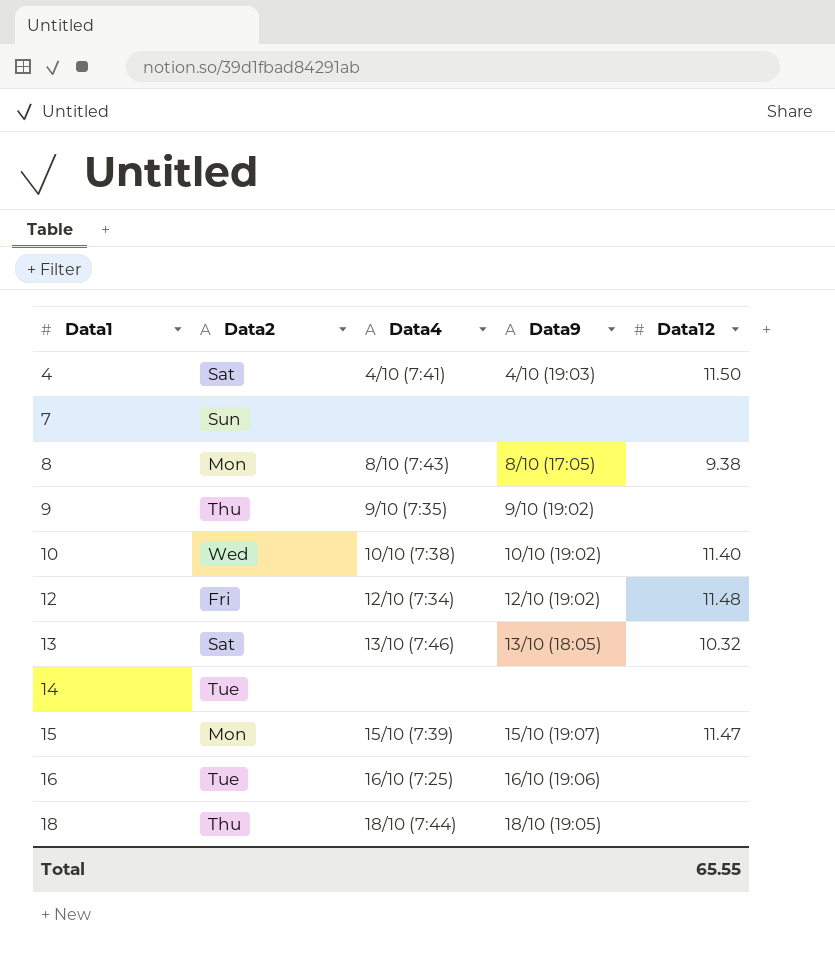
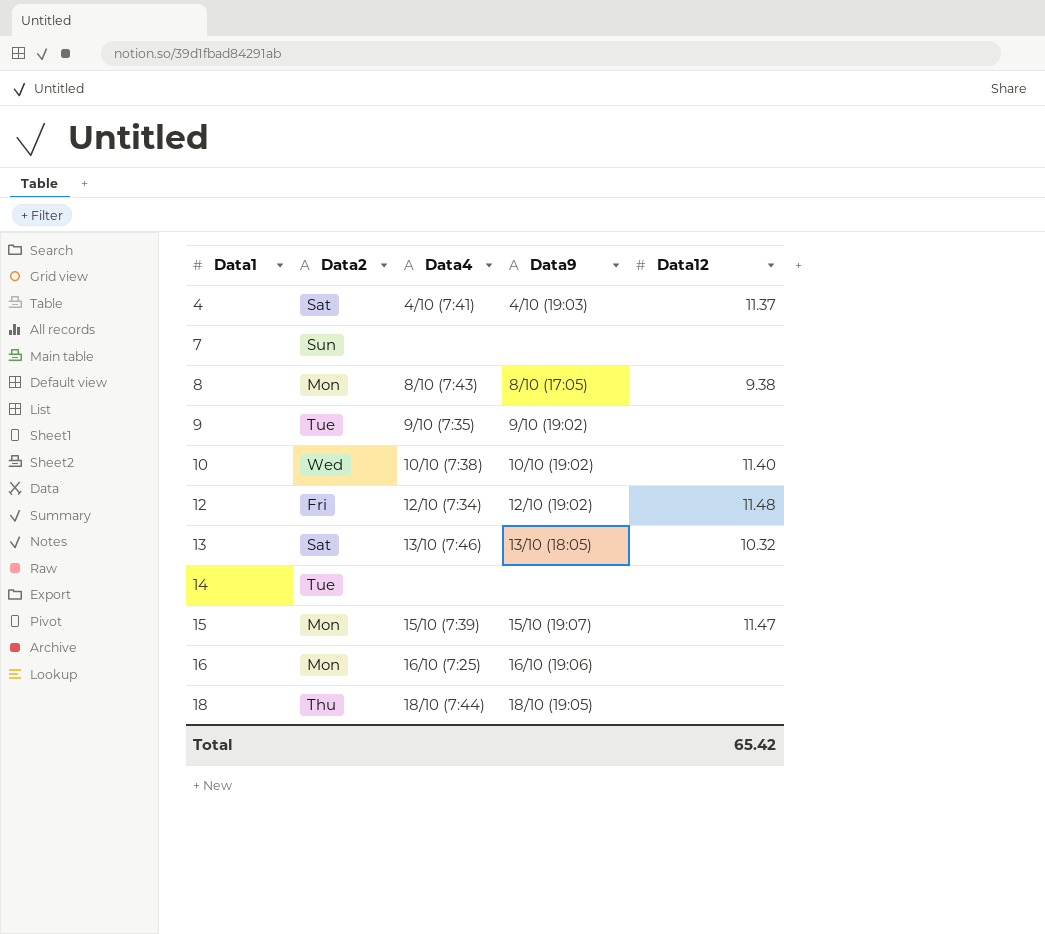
4 | Data12: 11.50 -> 11.37
9 | Data2: Thu -> Tue
16 | Data2: Tue -> Mon
Total | Data12: 65.55 -> 65.42

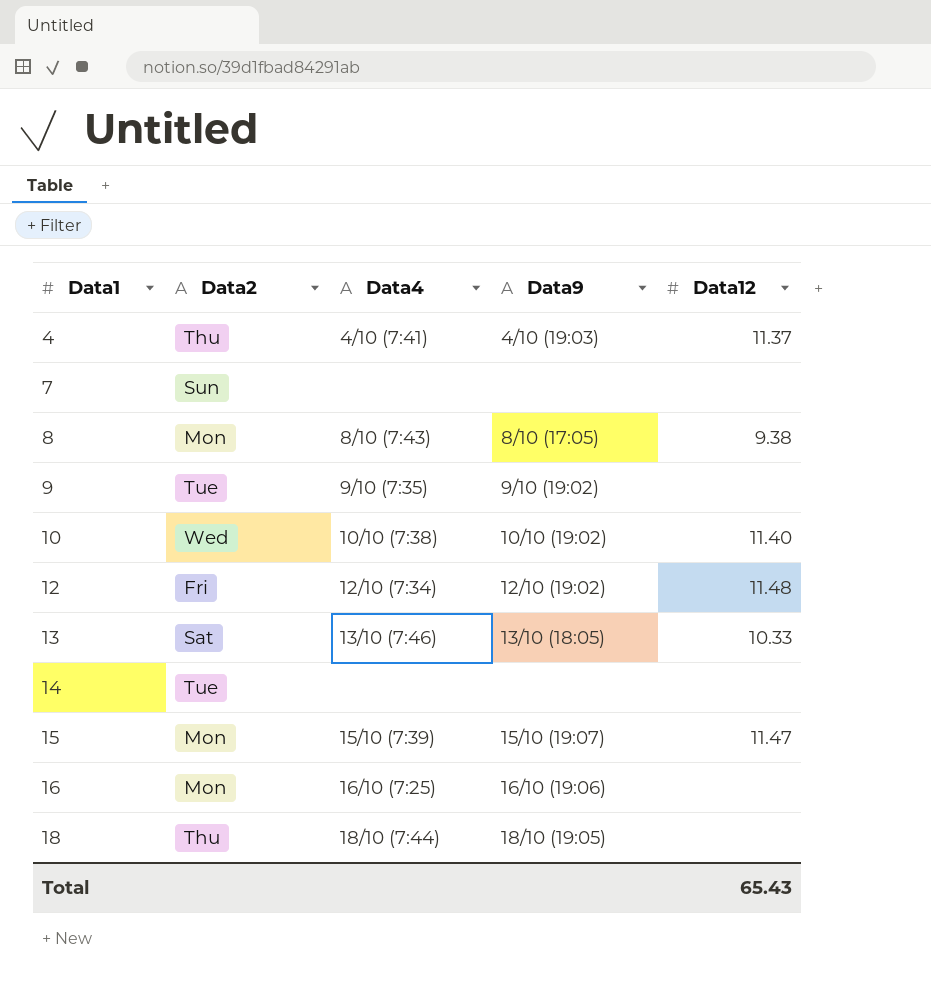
4 | Data2: Sat -> Thu
13 | Data12: 10.32 -> 10.33
Total | Data12: 65.42 -> 65.43

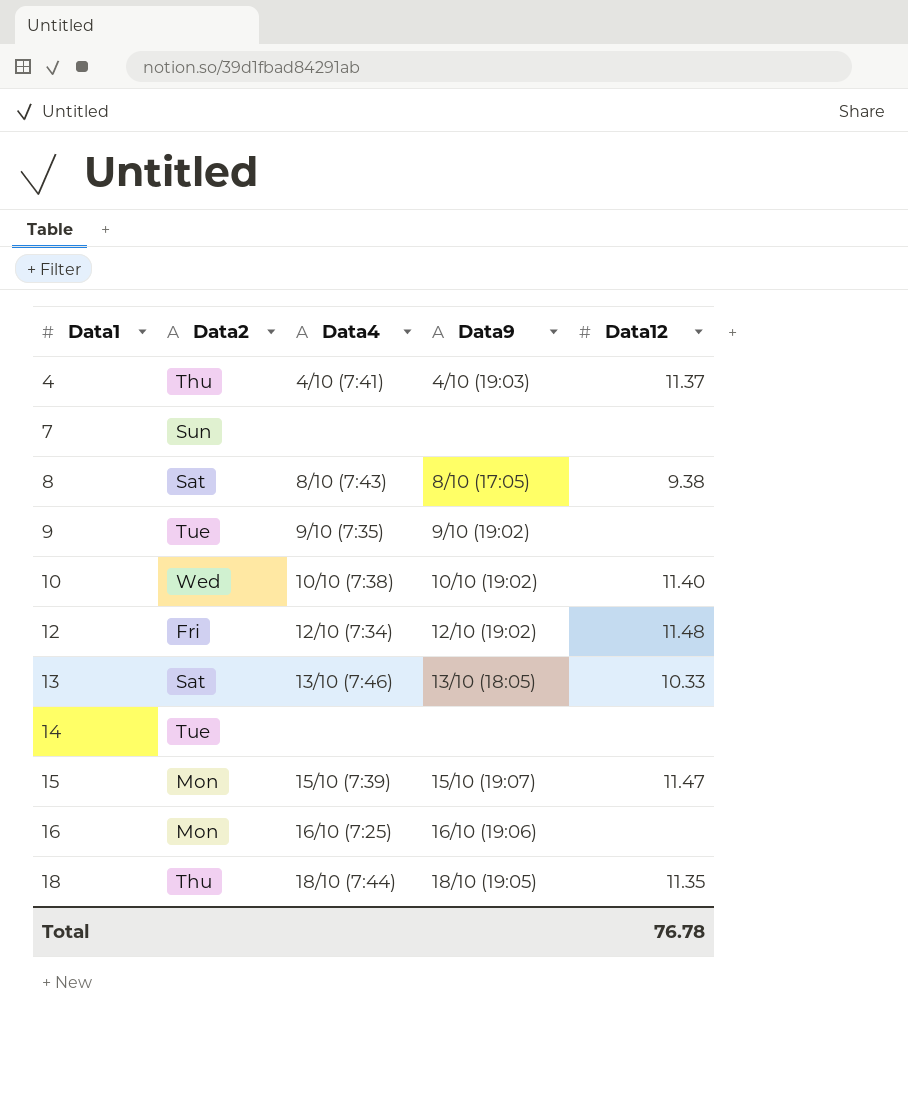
8 | Data2: Mon -> Sat
18 | Data12: none -> 11.35
Total | Data12: 65.43 -> 76.78

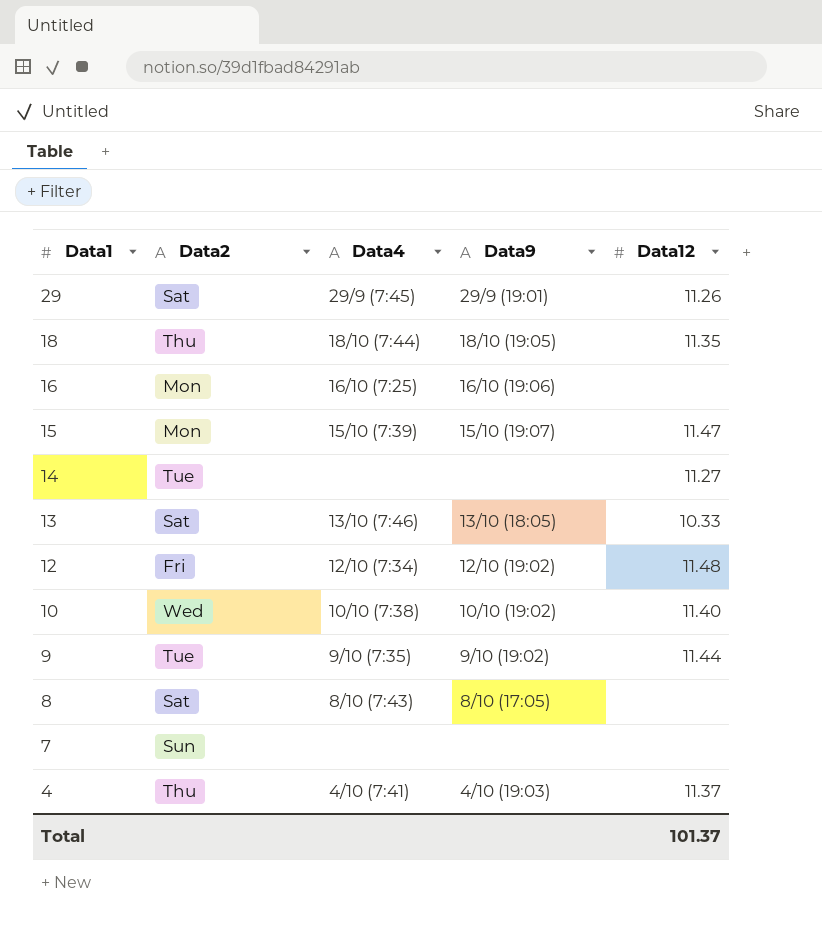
row order: Data1 ascending -> Data1 descending
row 29: none -> Sat | 29/9 (7:45) | 29/9 (19:01) | 11.26
14 | Data12: none -> 11.27
9 | Data12: none -> 11.44
8 | Data12: 9.38 -> none
Total | Data12: 76.78 -> 101.37

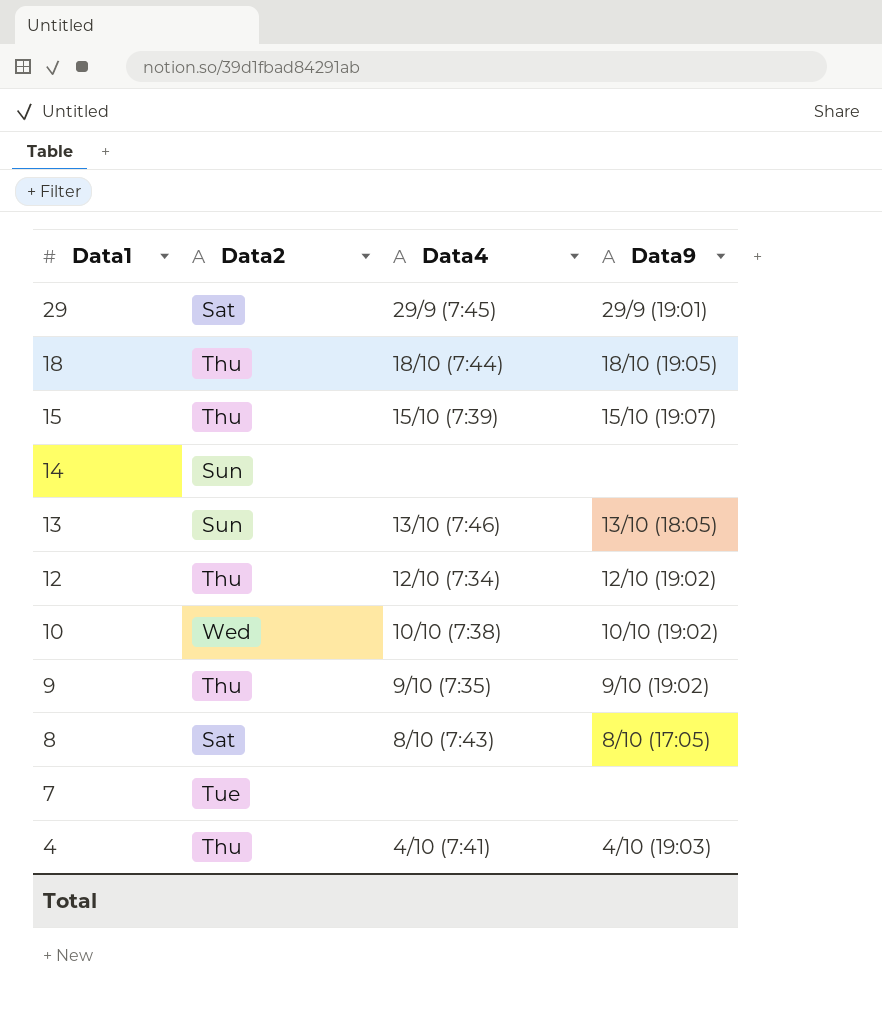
column Data12 | position: 5 -> none
row 16: Mon | 16/10 (7:25) | 16/10 (19:06) | none -> none
15 | Data2: Mon -> Thu
14 | Data2: Tue -> Sun
13 | Data2: Sat -> Sun
12 | Data2: Fri -> Thu
9 | Data2: Tue -> Thu
7 | Data2: Sun -> Tue

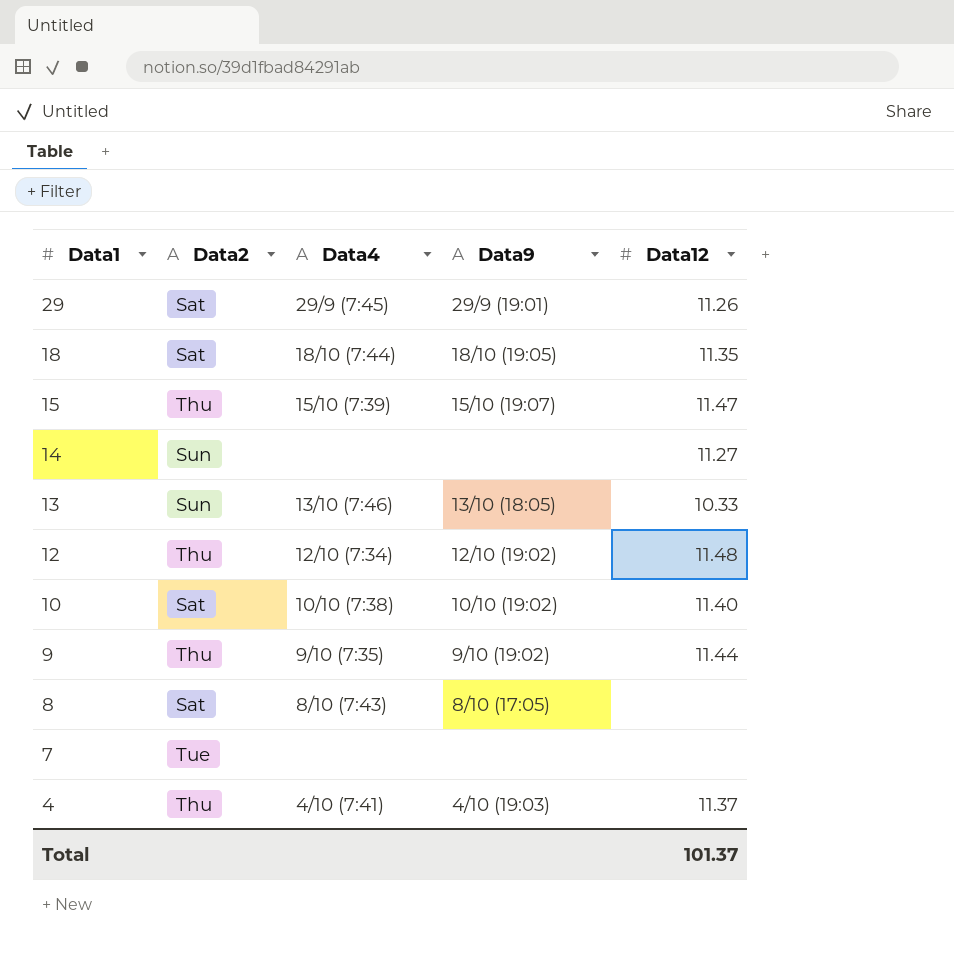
column Data12 | position: none -> 5
18 | Data2: Thu -> Sat
10 | Data2: Wed -> Sat

